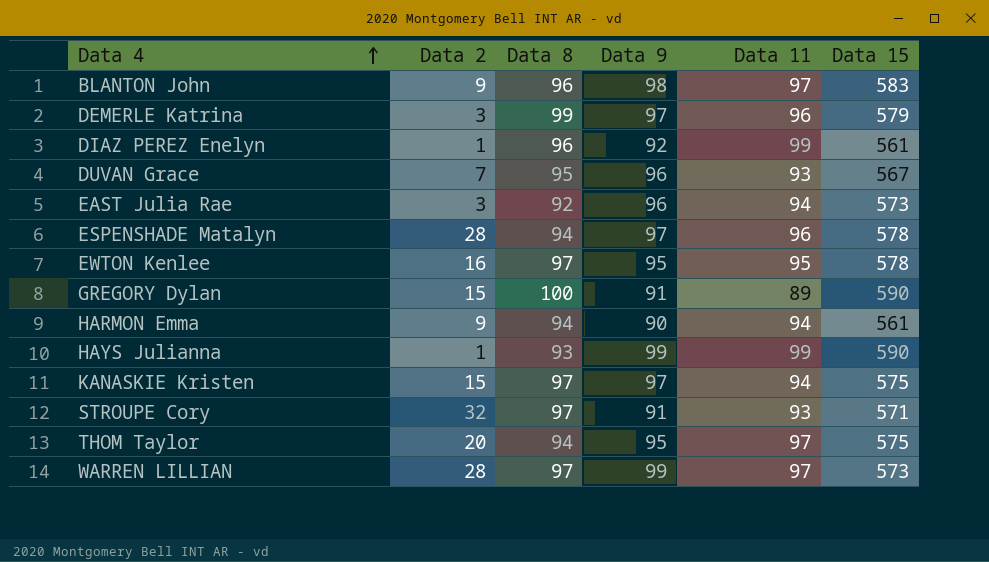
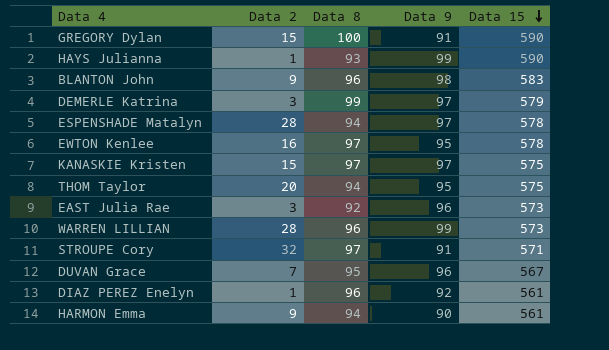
row order: Data 4 ascending -> Data 15 descending
column Data 11 | position: 5 -> none
WARREN LILLIAN | Data 8: 97 -> 96

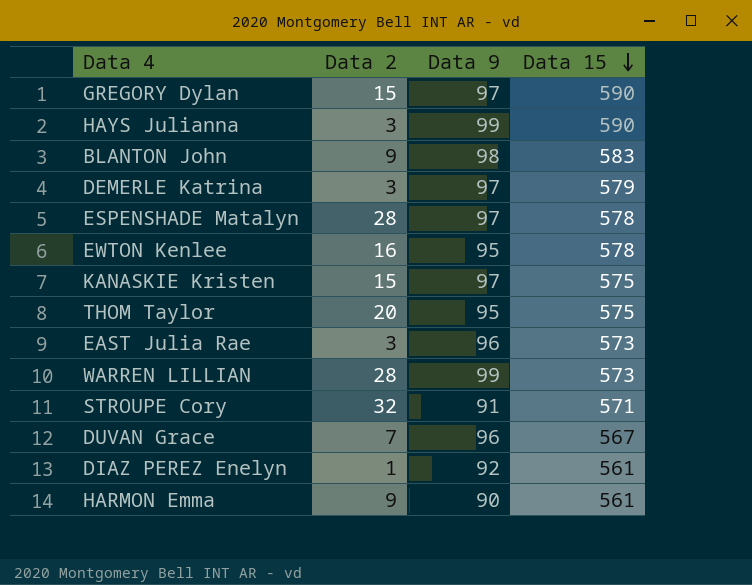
column Data 8 | position: 3 -> none
GREGORY Dylan | Data 9: 91 -> 97
HAYS Julianna | Data 2: 1 -> 3

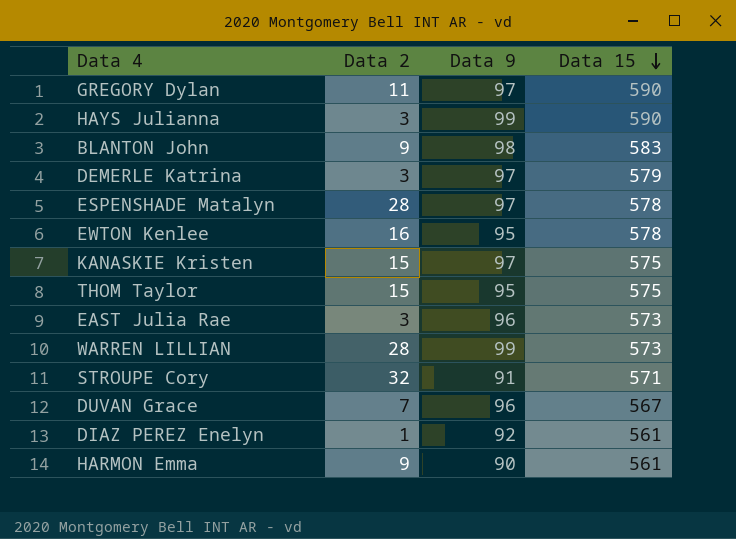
GREGORY Dylan | Data 2: 15 -> 11
THOM Taylor | Data 2: 20 -> 15

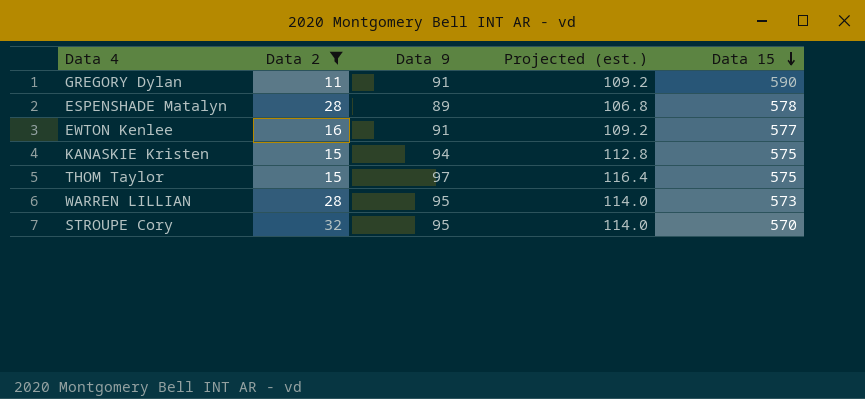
filter: none -> Data 2 >= 11
column Projected (est.) | formula: none -> [Data 9] * 1.2
GREGORY Dylan | Data 9: 97 -> 91
ESPENSHADE Matalyn | Data 9: 97 -> 89
EWTON Kenlee | Data 9: 95 -> 91
EWTON Kenlee | Data 15: 578 -> 577
KANASKIE Kristen | Data 9: 97 -> 94
THOM Taylor | Data 9: 95 -> 97
WARREN LILLIAN | Data 9: 99 -> 95
STROUPE Cory | Data 9: 91 -> 95
STROUPE Cory | Data 15: 571 -> 570

